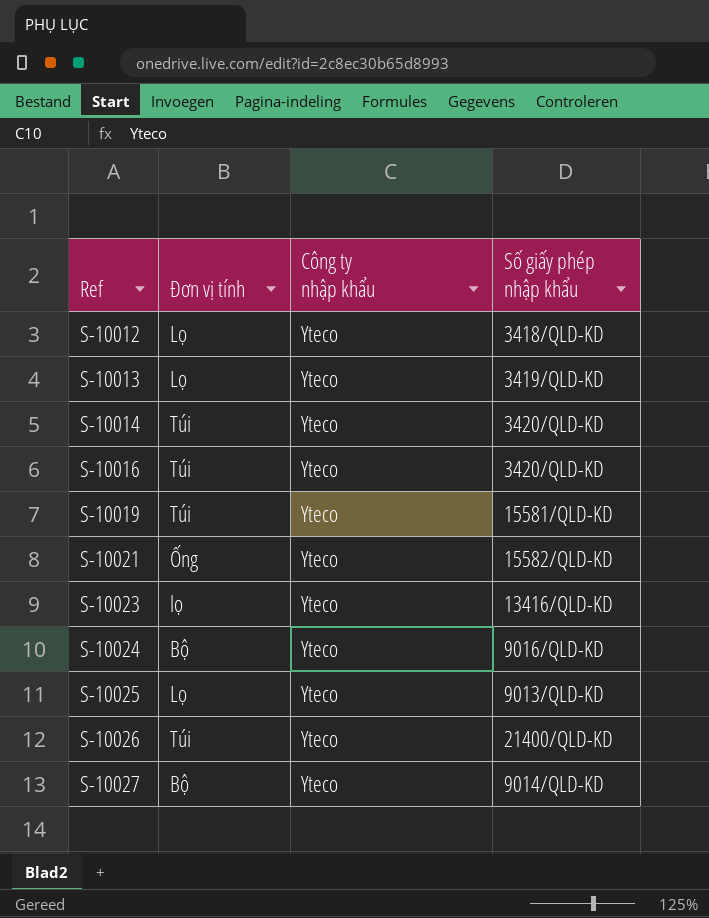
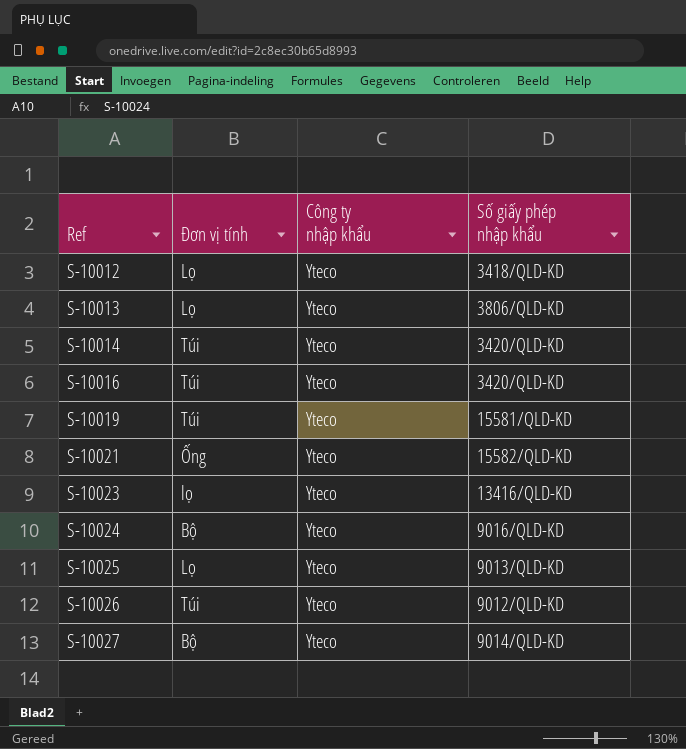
S-10013 | Số giấy phép nhập khẩu: 3419/QLD-KD -> 3806/QLD-KD
S-10026 | Số giấy phép nhập khẩu: 21400/QLD-KD -> 9012/QLD-KD

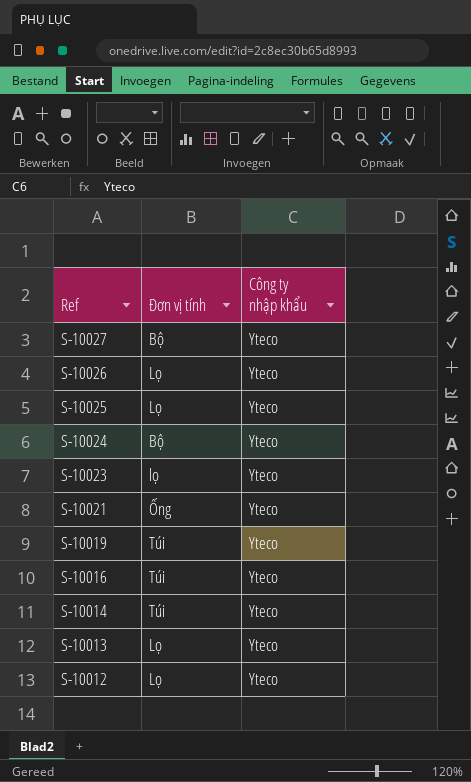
row order: Ref ascending -> Ref descending
column Số giấy phép nhập khẩu | position: 4 -> none
S-10026 | Đơn vị tính: Túi -> Lọ

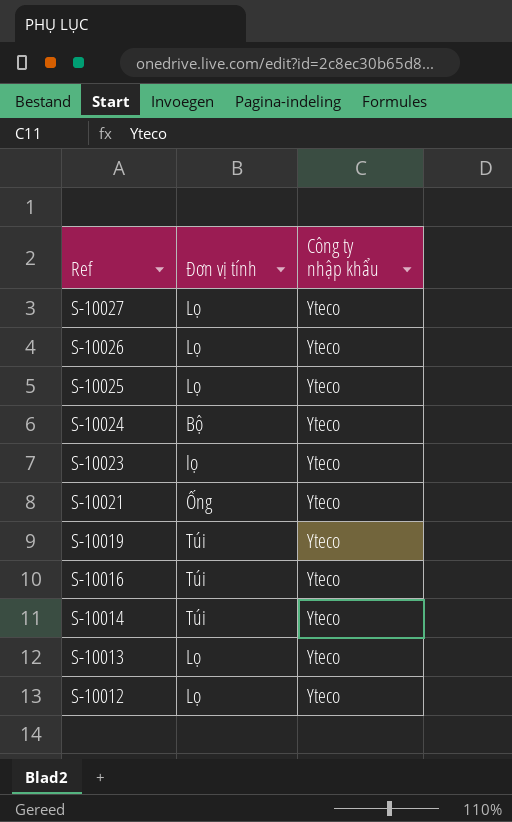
S-10027 | Đơn vị tính: Bộ -> Lọ

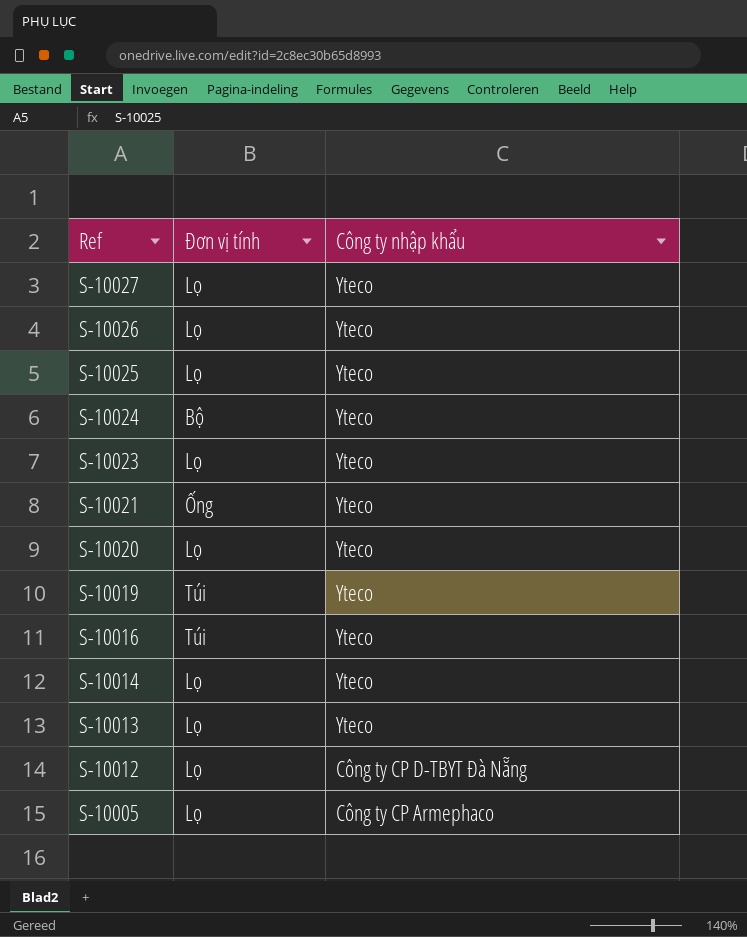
S-10023 | Đơn vị tính: lọ -> Lọ
row S-10020: none -> Lọ | Yteco
S-10014 | Đơn vị tính: Túi -> Lọ
S-10012 | Công ty nhập khẩu: Yteco -> Công ty CP D-TBYT Đà Nẵng
row S-10005: none -> Lọ | Công ty CP Armephaco

